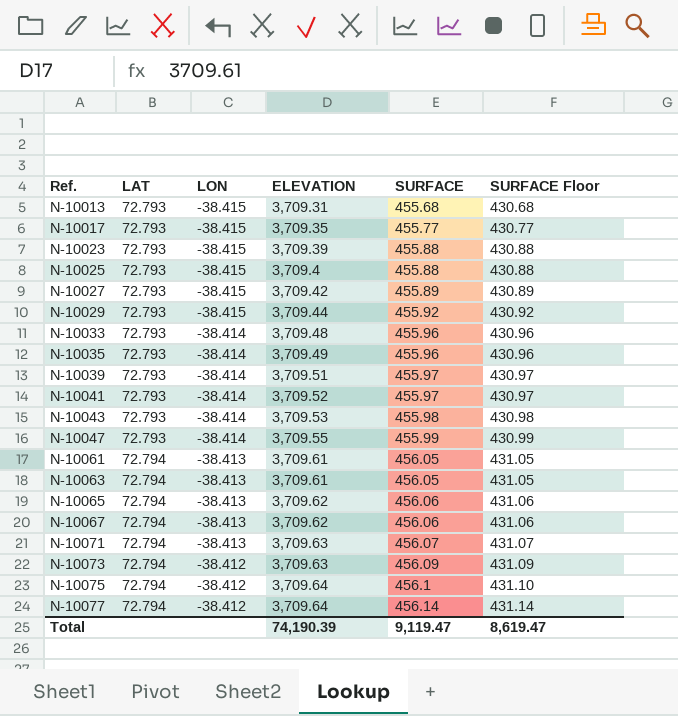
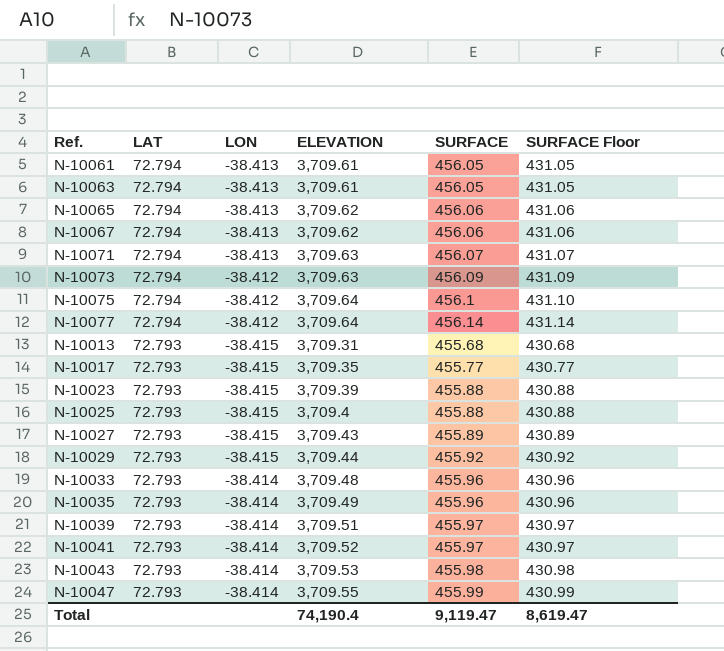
row order: Ref. ascending -> LAT descending
N-10027 | ELEVATION: 3,709.42 -> 3,709.43
Total | ELEVATION: 74,190.39 -> 74,190.4

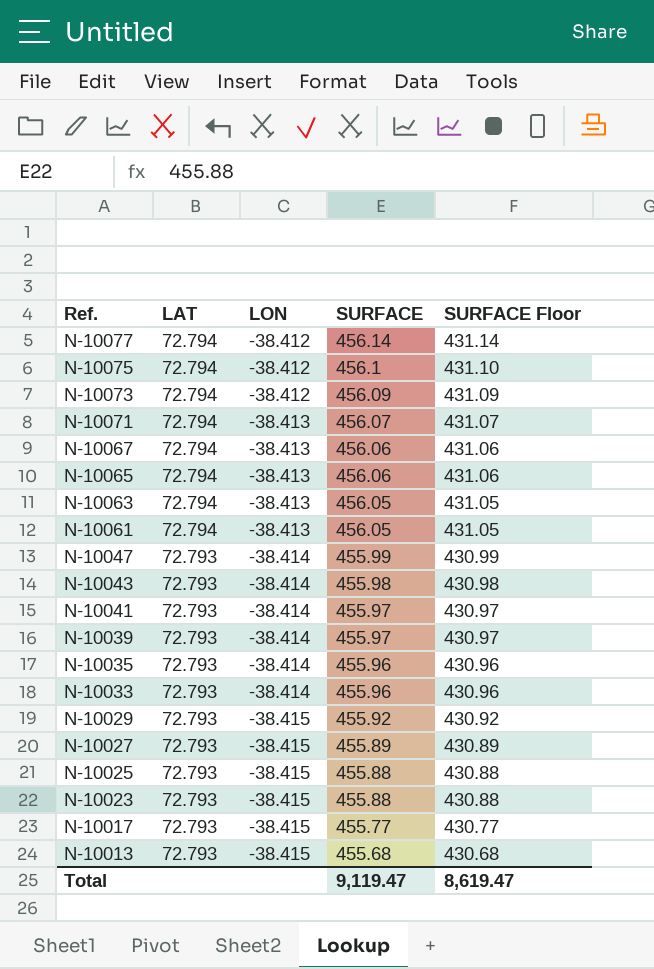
row order: LAT descending -> Ref. descending
column ELEVATION | position: 4 -> none

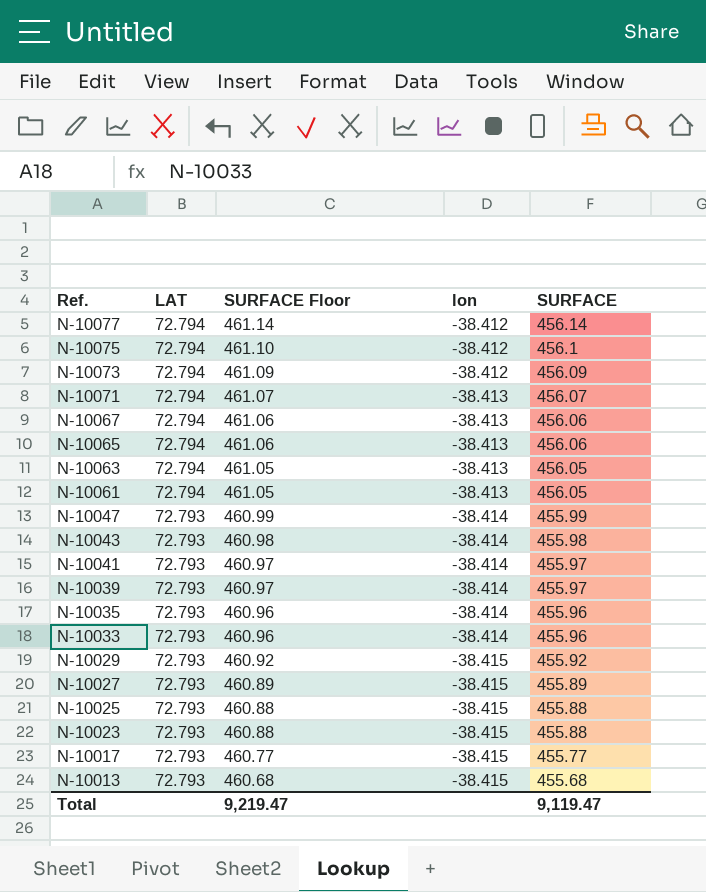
column SURFACE Floor | formula: [SURFACE] - 25 -> [SURFACE] + 5
column SURFACE Floor | position: 5 -> 3
column name: LON -> lon
Total | SURFACE Floor: 8,619.47 -> 9,219.47

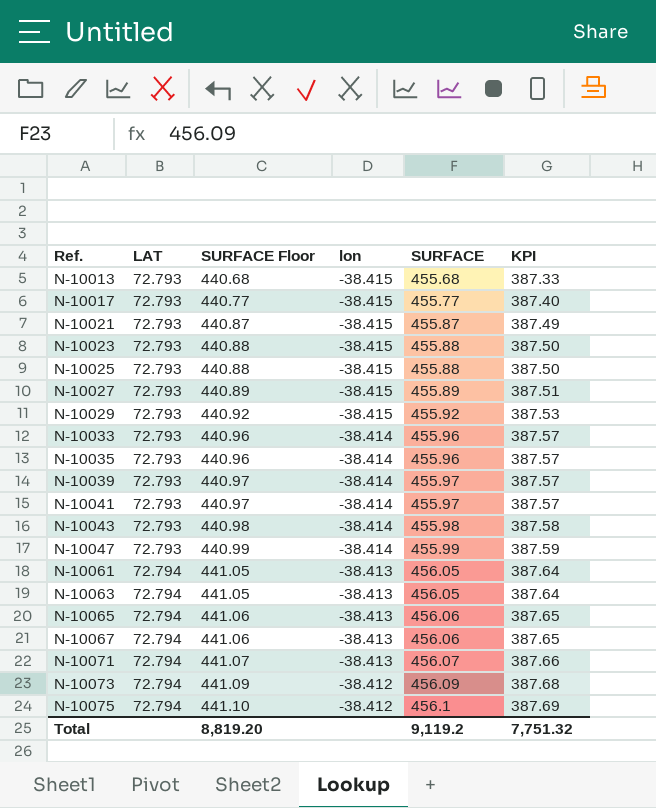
row order: Ref. descending -> Ref. ascending
column SURFACE Floor | formula: [SURFACE] + 5 -> [SURFACE] - 15
column KPI | formula: none -> [SURFACE] * 0.85
row N-10077: 72.794 | 461.14 | -38.412 | 456.14 -> none
row N-10021: none -> 72.793 | 440.87 | -38.415 | 455.87 | 387.49
Total | SURFACE Floor: 9,219.47 -> 8,819.20
Total | SURFACE: 9,119.47 -> 9,119.2

